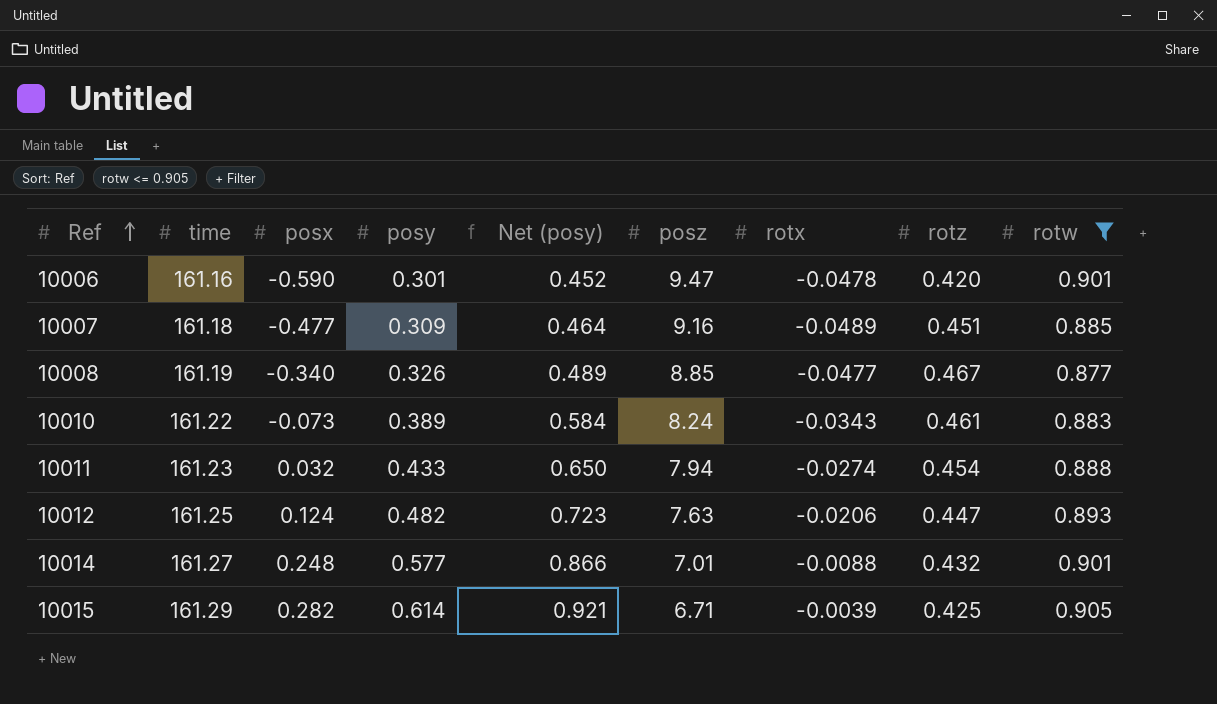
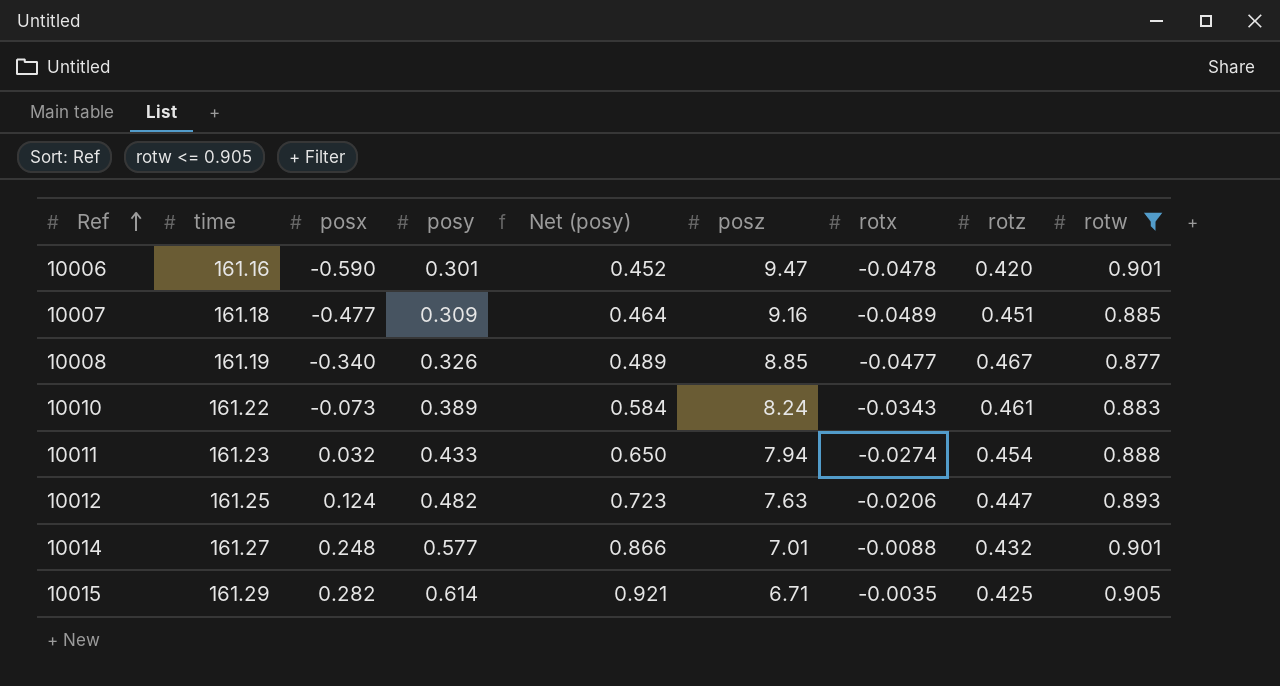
10015 | rotx: -0.0039 -> -0.0035

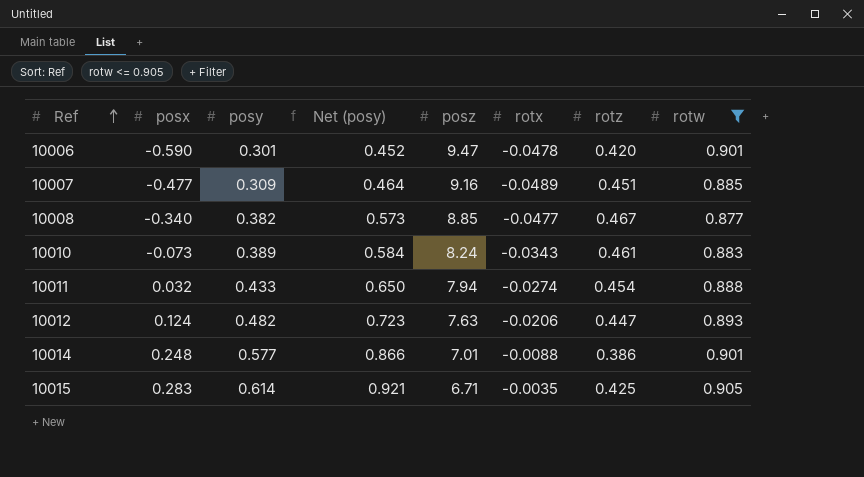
column time | position: 2 -> none
10008 | posy: 0.326 -> 0.382
10008 | Net (posy): 0.489 -> 0.573
10014 | rotz: 0.432 -> 0.386
10015 | posx: 0.282 -> 0.283

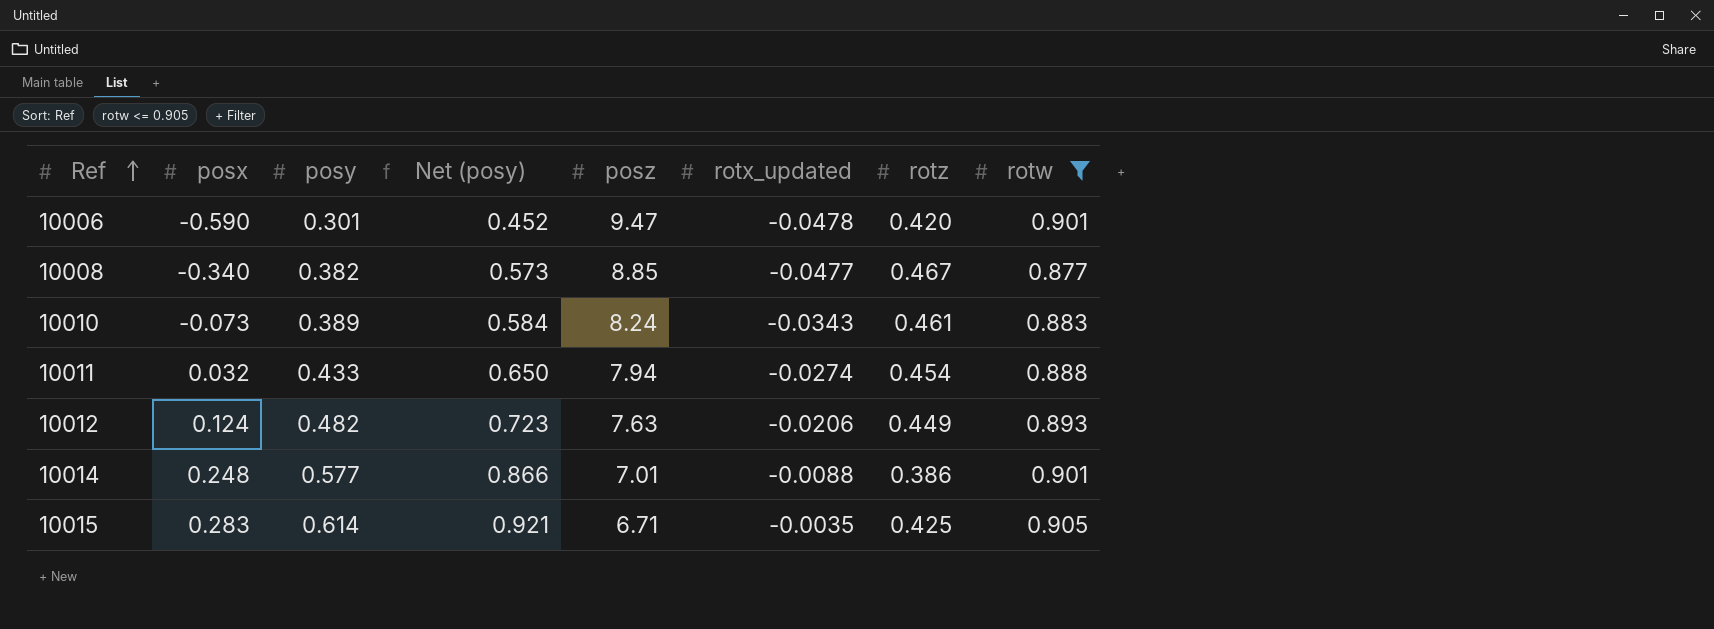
column name: rotx -> rotx_updated
row 10007: -0.477 | 0.309 | 0.464 | 9.16 | -0.0489 | 0.451 | 0.885 -> none
10012 | rotz: 0.447 -> 0.449

